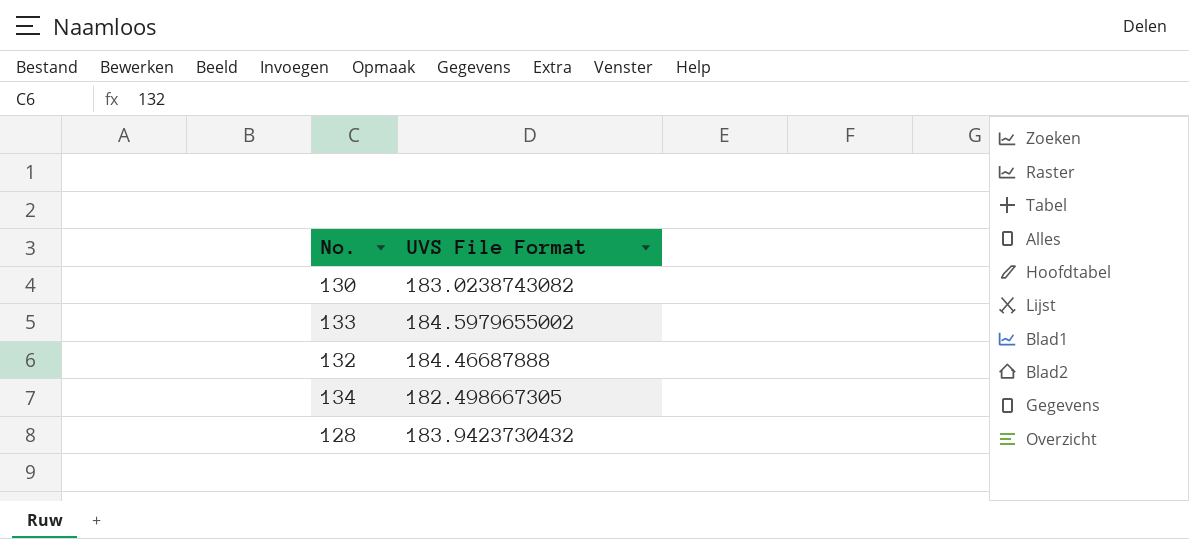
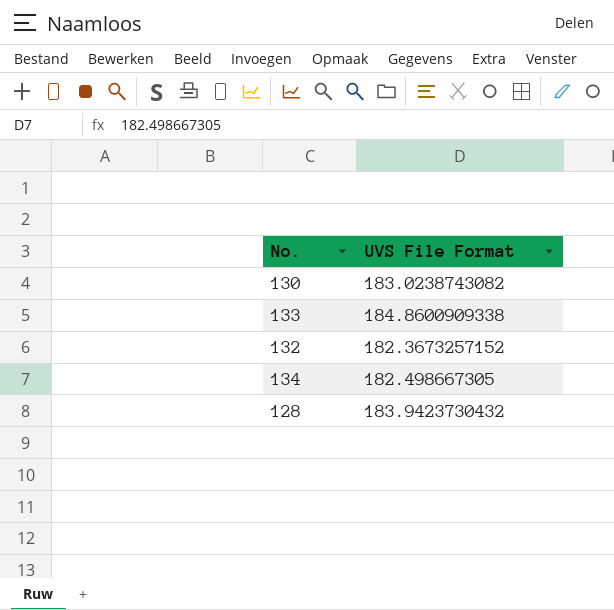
133 | UVS File Format: 184.5979655002 -> 184.8600909338
132 | UVS File Format: 184.46687888 -> 182.3673257152

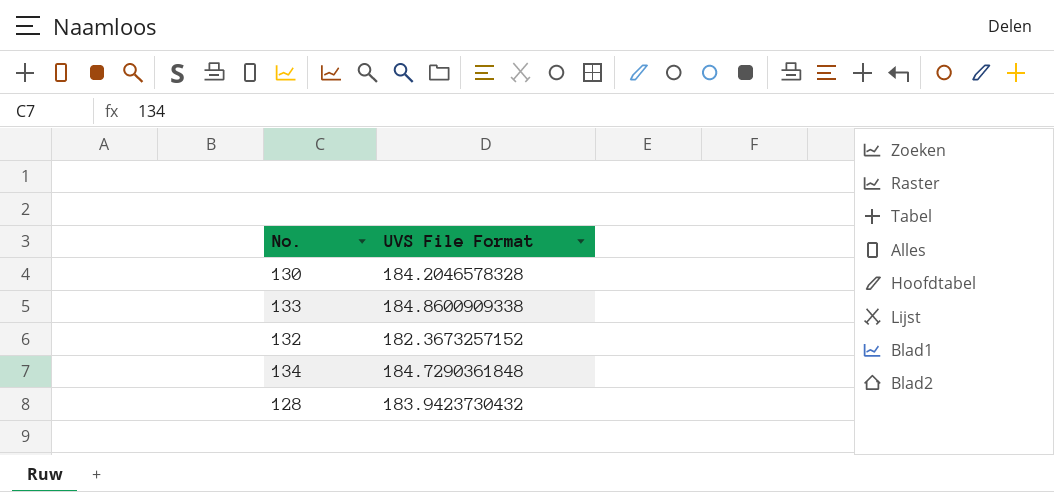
130 | UVS File Format: 183.0238743082 -> 184.2046578328
134 | UVS File Format: 182.498667305 -> 184.7290361848

